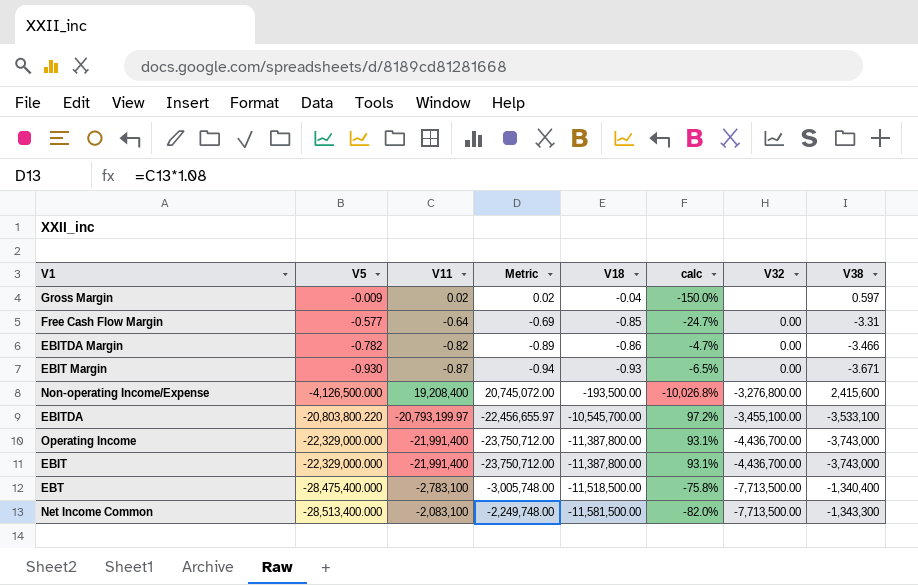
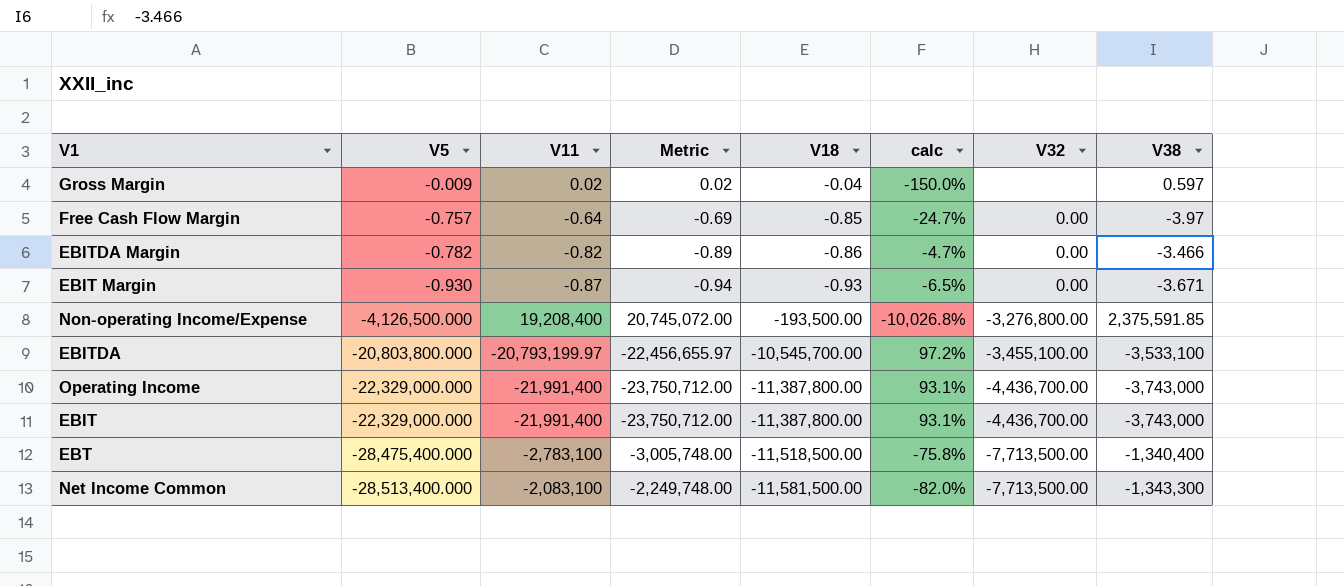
Free Cash Flow Margin | V5: -0.577 -> -0.757
Free Cash Flow Margin | V38: -3.31 -> -3.97
Non-operating Income/Expense | V38: 2,415,600 -> 2,375,591.85
EBITDA | V5: -20,803,800.220 -> -20,803,800.000

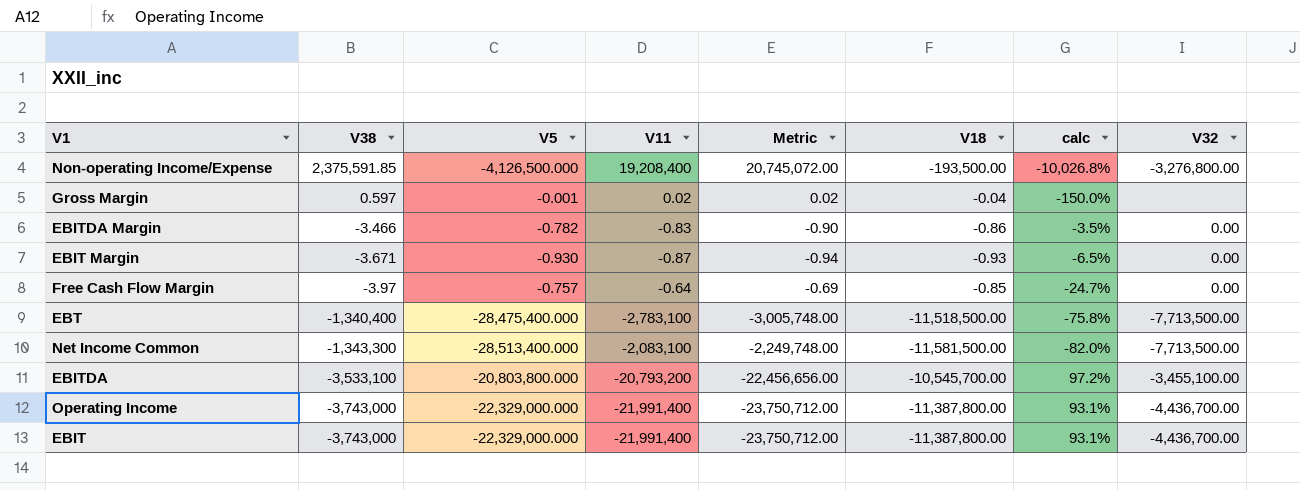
row order: V5 descending -> V38 descending
column V38 | position: 8 -> 2
Gross Margin | V5: -0.009 -> -0.001
EBITDA Margin | V11: -0.82 -> -0.83
EBITDA Margin | Metric: -0.89 -> -0.90
EBITDA Margin | calc: -4.7% -> -3.5%
EBITDA | V11: -20,793,199.97 -> -20,793,200
EBITDA | Metric: -22,456,655.97 -> -22,456,656.00

